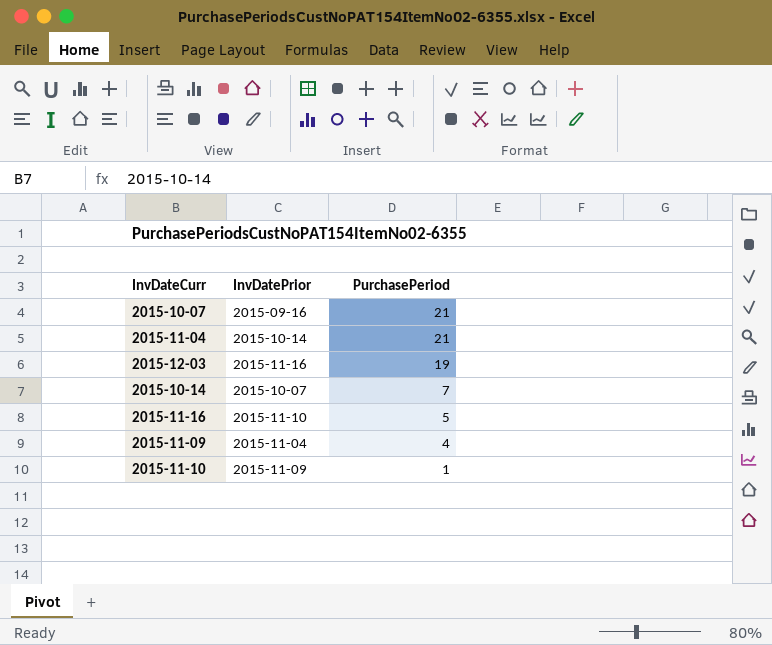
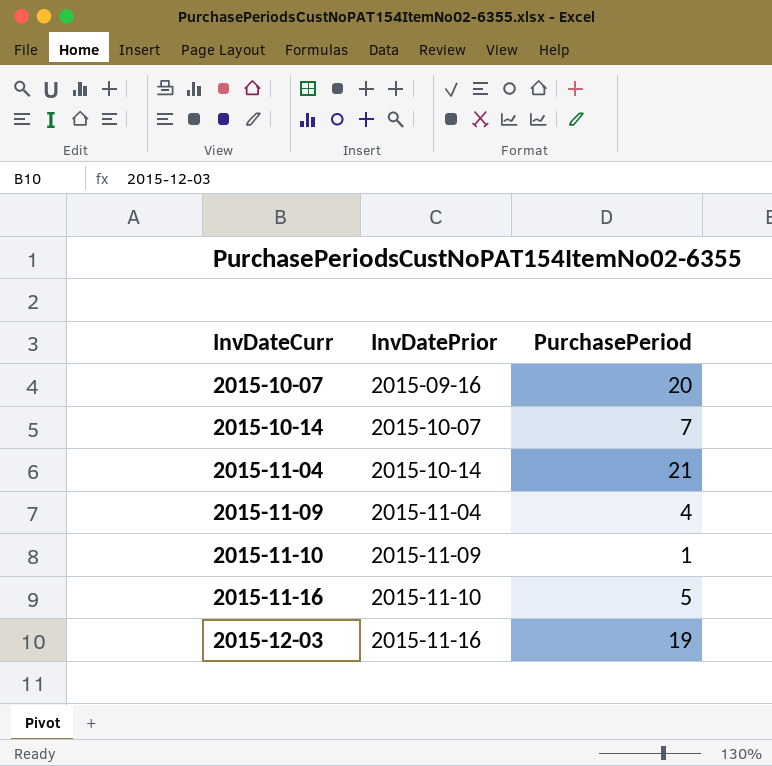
row order: PurchasePeriod descending -> InvDateCurr ascending
2015-10-07 | PurchasePeriod: 21 -> 20

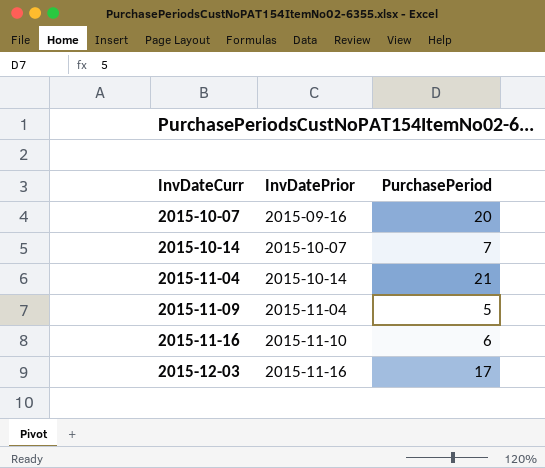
row 2015-11-10: 2015-11-09 | 1 -> none
2015-11-09 | PurchasePeriod: 4 -> 5
2015-11-16 | PurchasePeriod: 5 -> 6
2015-12-03 | PurchasePeriod: 19 -> 17

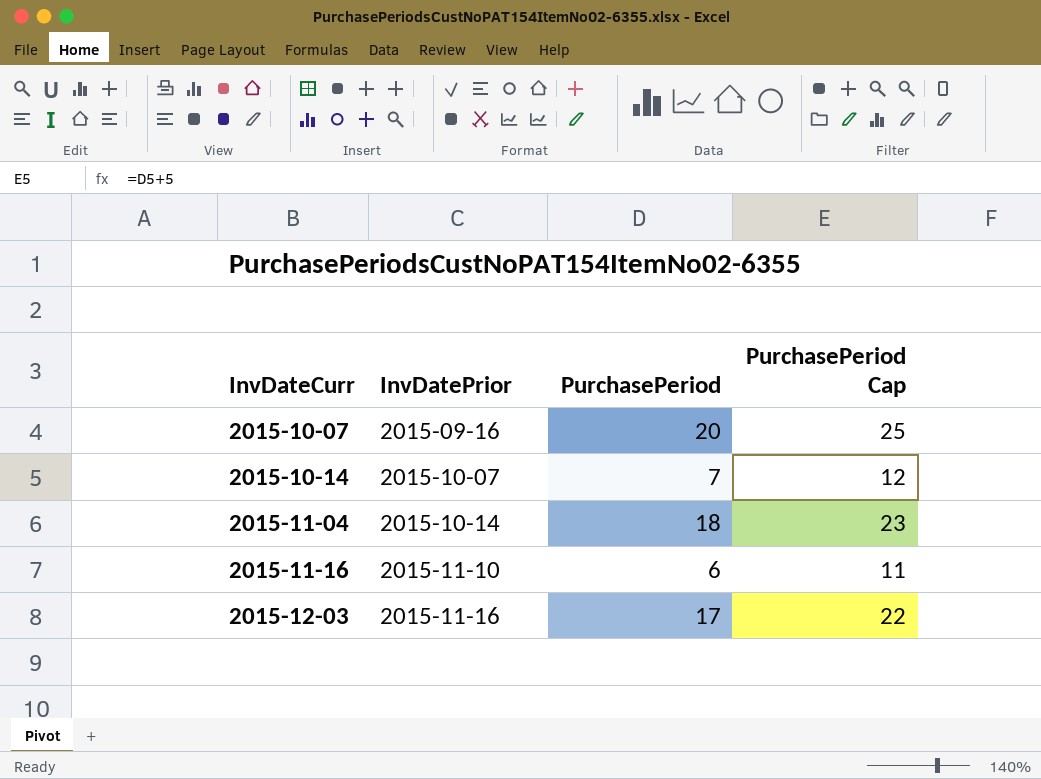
column PurchasePeriod Cap | formula: none -> [PurchasePeriod] + 5
row 2015-11-09: 2015-11-04 | 5 -> none
2015-11-04 | PurchasePeriod: 21 -> 18

